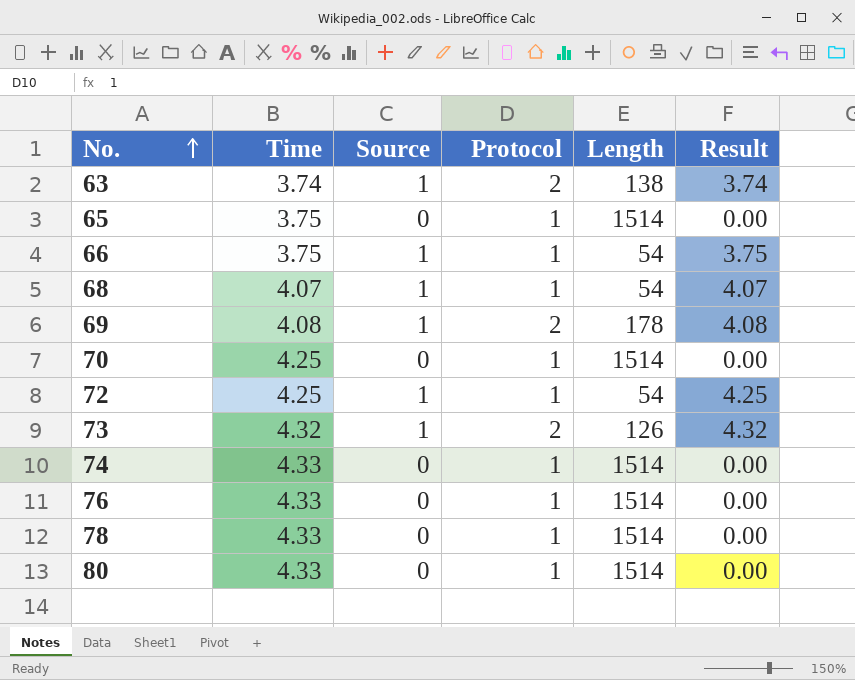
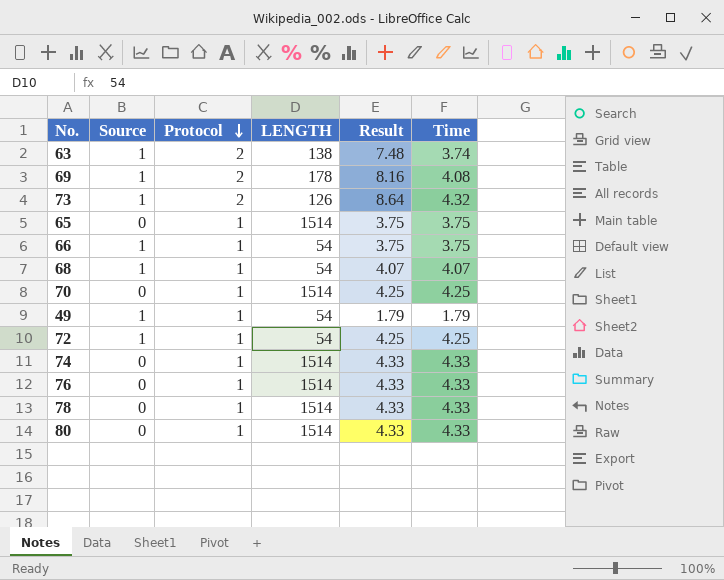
row order: No. ascending -> Protocol descending
column name: Length -> LENGTH
column Result | formula: [Time] * [Source] -> [Protocol] * [Time]
column Time | position: 2 -> 6
row 49: none -> 1 | 1 | 54 | 1.79 | 1.79

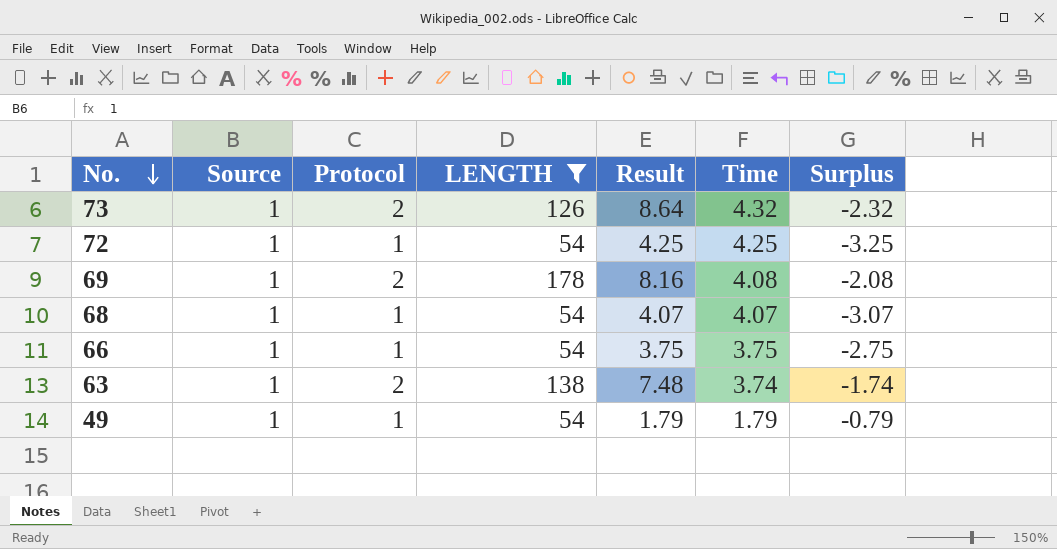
filter: none -> LENGTH != 1514
row order: Protocol descending -> No. descending
column Surplus | formula: none -> [Protocol] - [Time]

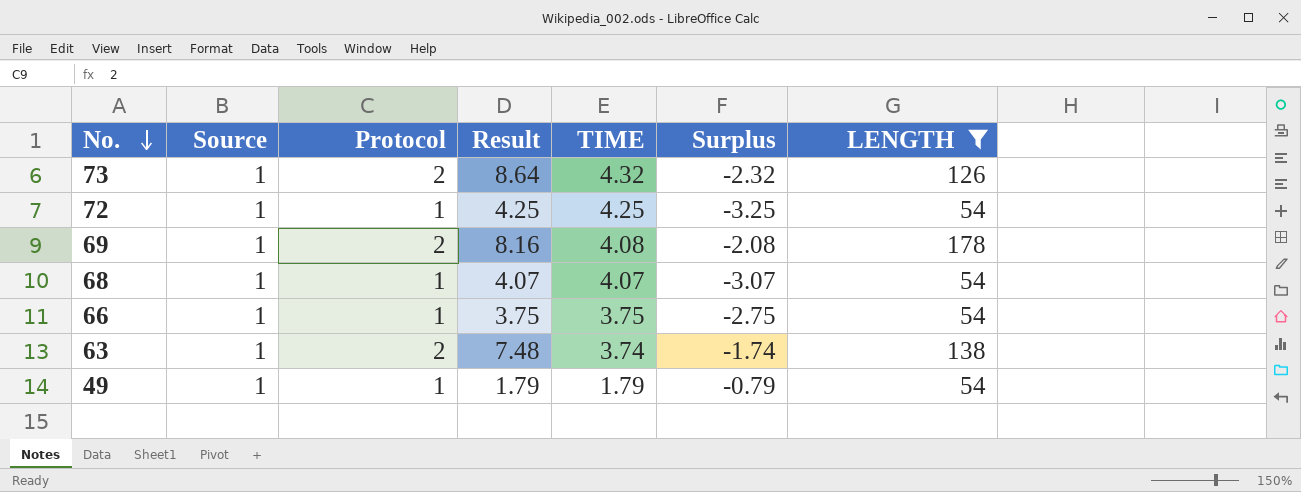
column name: Time -> TIME
column LENGTH | position: 4 -> 7

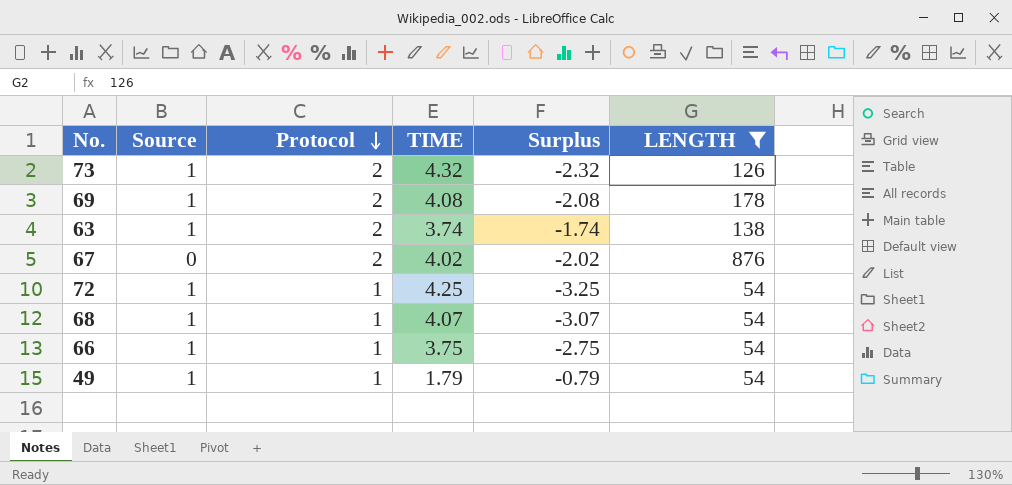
row order: No. descending -> Protocol descending
column Result | formula: [Protocol] * [TIME] -> none
row 67: none -> 0 | 2 | 4.02 | -2.02 | 876

